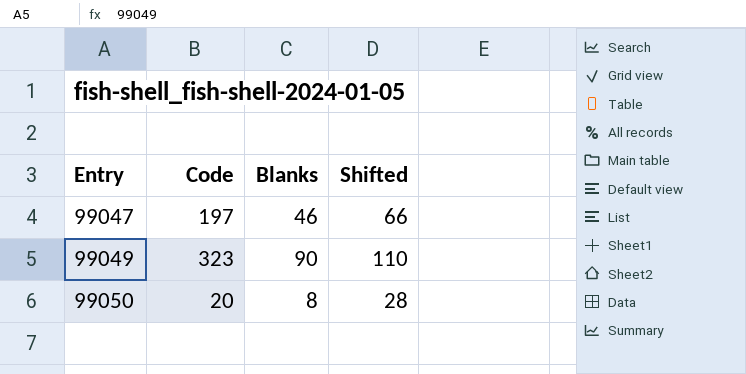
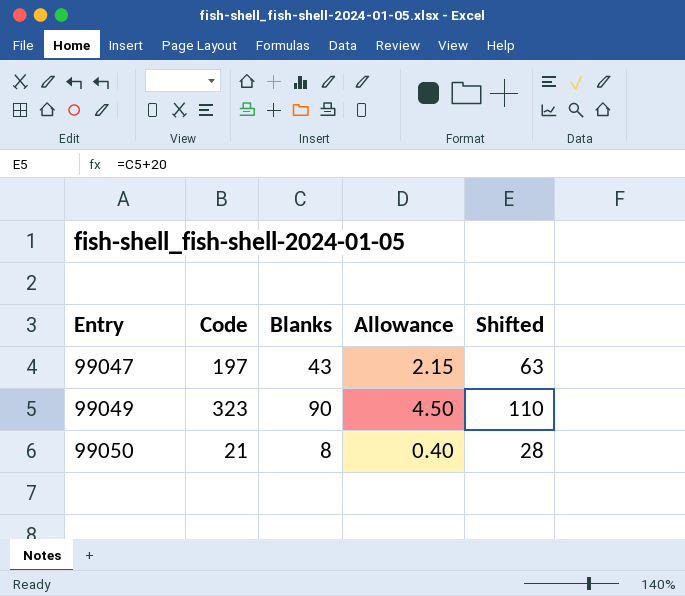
column Allowance | formula: none -> [Blanks] * 0.05
99047 | Blanks: 46 -> 43
99047 | Shifted: 66 -> 63
99050 | Code: 20 -> 21

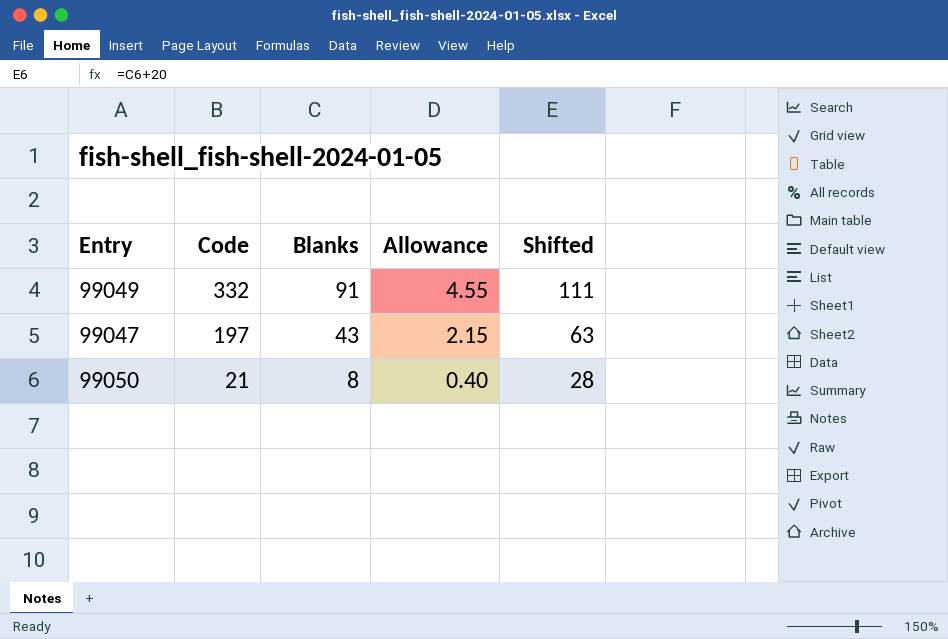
row order: Entry ascending -> Code descending
99049 | Code: 323 -> 332
99049 | Blanks: 90 -> 91
99049 | Allowance: 4.50 -> 4.55
99049 | Shifted: 110 -> 111

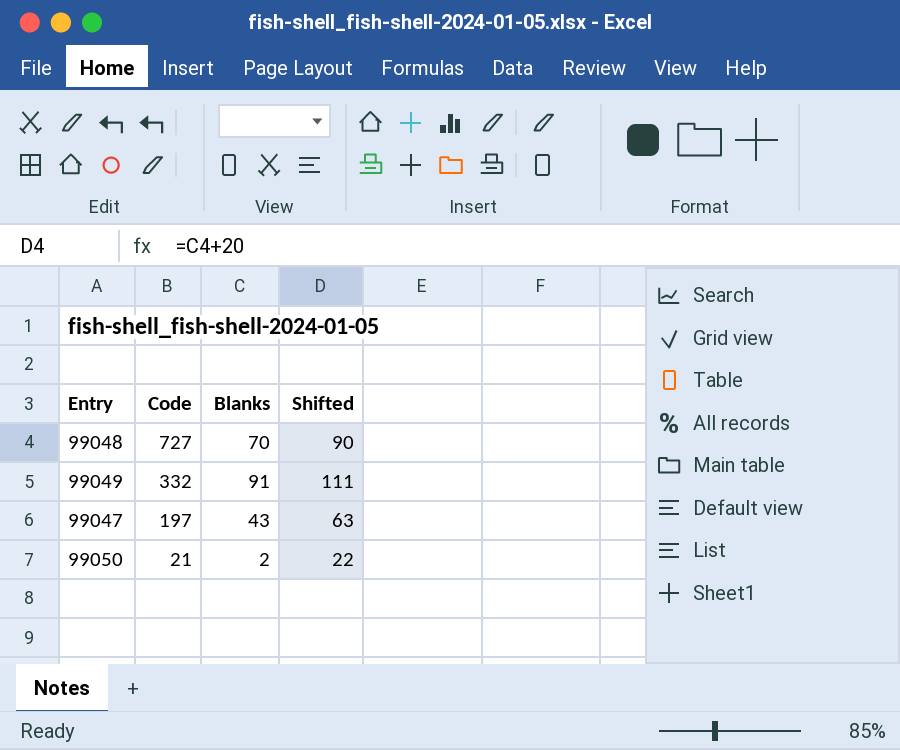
column Allowance | formula: [Blanks] * 0.05 -> none
row 99048: none -> 727 | 70 | 90
99050 | Blanks: 8 -> 2
99050 | Shifted: 28 -> 22

